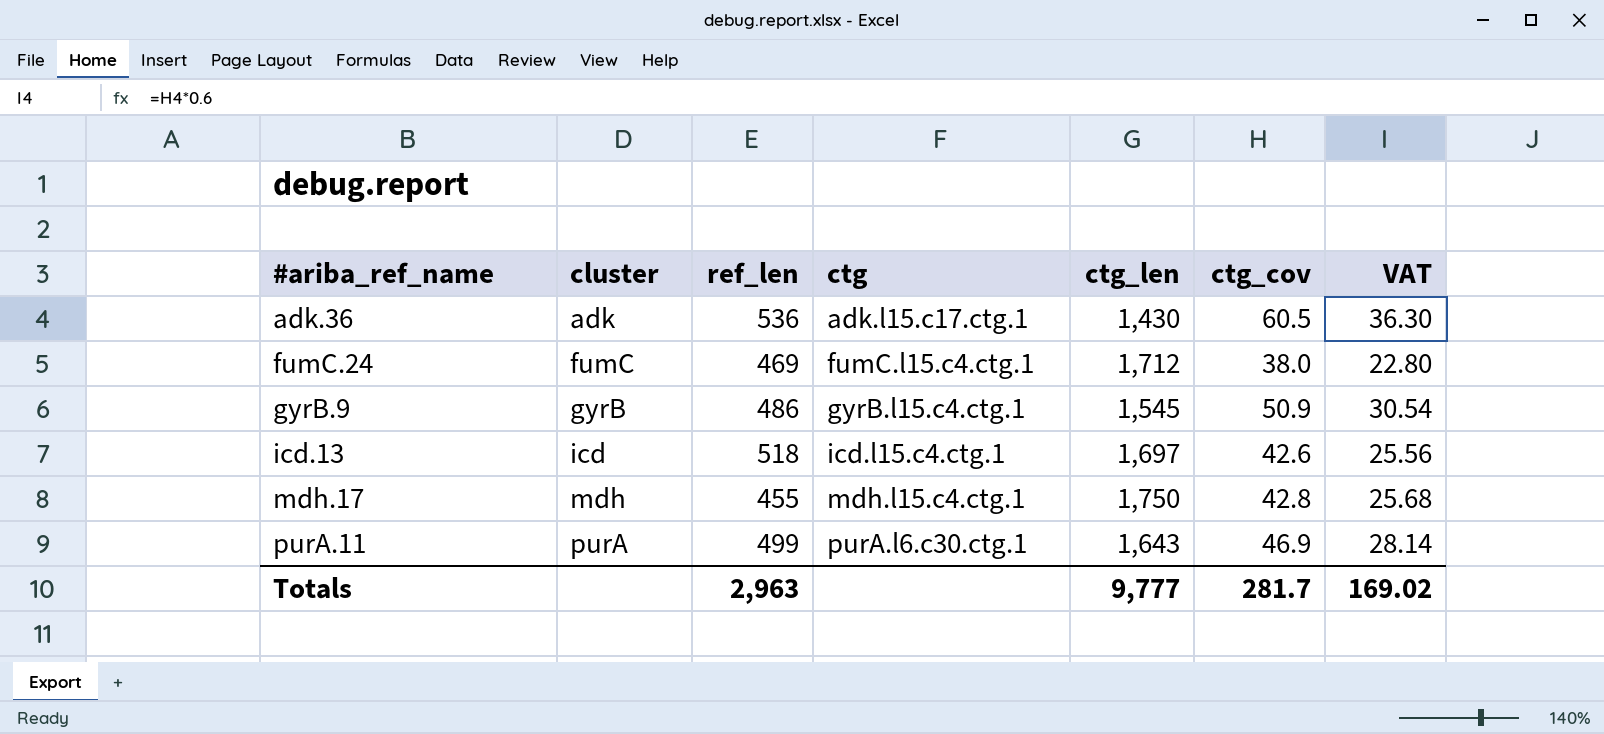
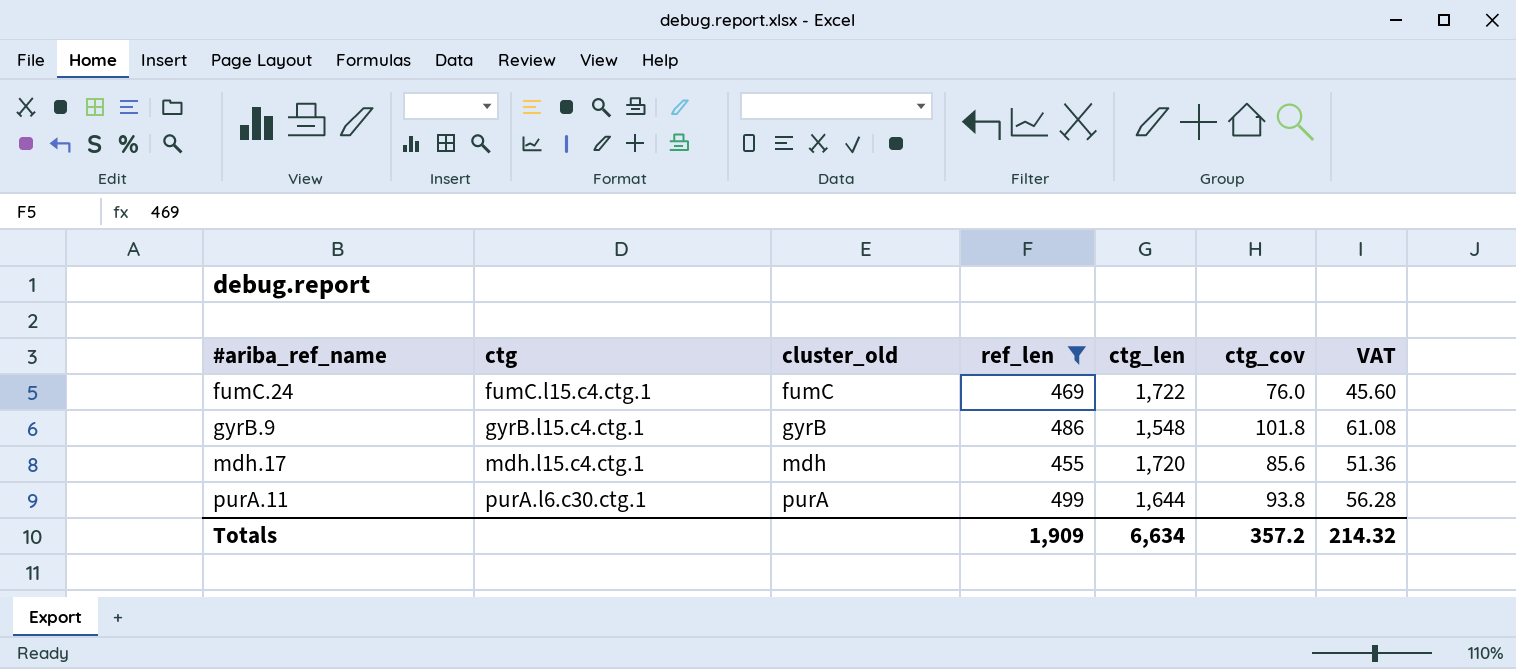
filter: none -> ref_len <= 499
column ctg | position: 4 -> 2
column name: cluster -> cluster_old
fumC.24 | ctg_len: 1,712 -> 1,722
fumC.24 | ctg_cov: 38.0 -> 76.0
fumC.24 | VAT: 22.80 -> 45.60
gyrB.9 | ctg_len: 1,545 -> 1,548
gyrB.9 | ctg_cov: 50.9 -> 101.8
gyrB.9 | VAT: 30.54 -> 61.08
mdh.17 | ctg_len: 1,750 -> 1,720
mdh.17 | ctg_cov: 42.8 -> 85.6
mdh.17 | VAT: 25.68 -> 51.36
purA.11 | ctg_len: 1,643 -> 1,644
purA.11 | ctg_cov: 46.9 -> 93.8
purA.11 | VAT: 28.14 -> 56.28
Totals | ref_len: 2,963 -> 1,909
Totals | ctg_len: 9,777 -> 6,634
Totals | ctg_cov: 281.7 -> 357.2
Totals | VAT: 169.02 -> 214.32

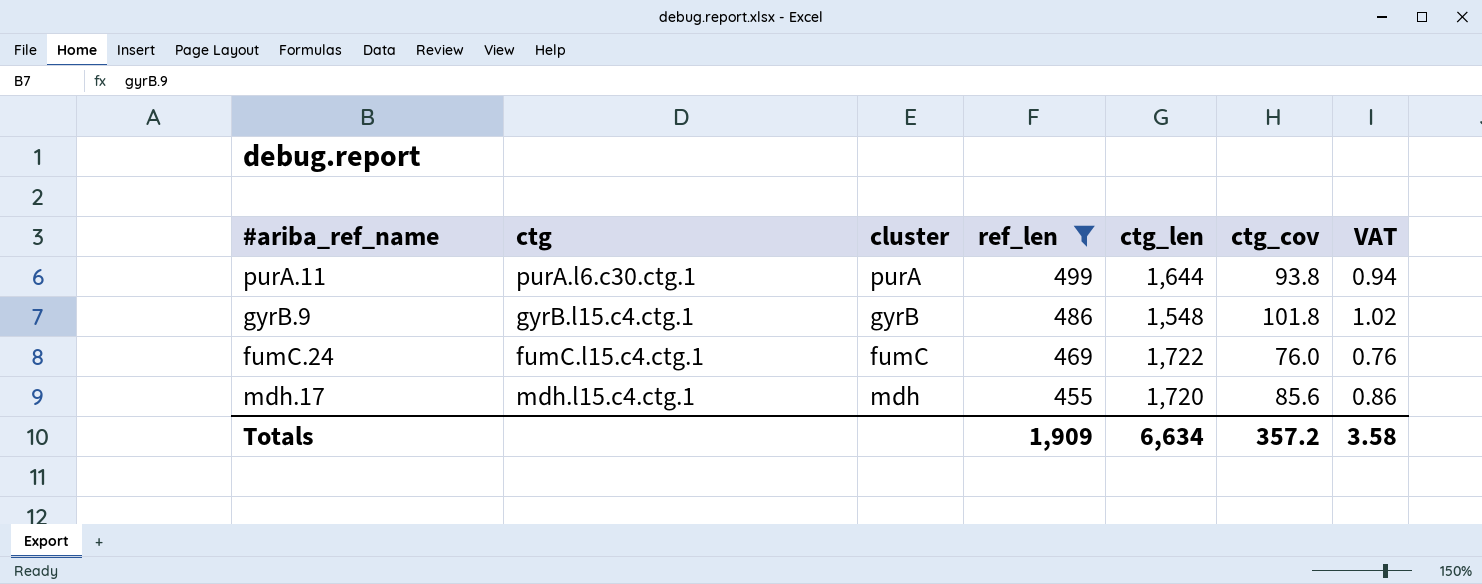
row order: #ariba_ref_name ascending -> ref_len descending
column name: cluster_old -> cluster
column VAT | formula: [ctg_cov] * 0.6 -> [ctg_cov] * 0.01
Totals | VAT: 214.32 -> 3.58

